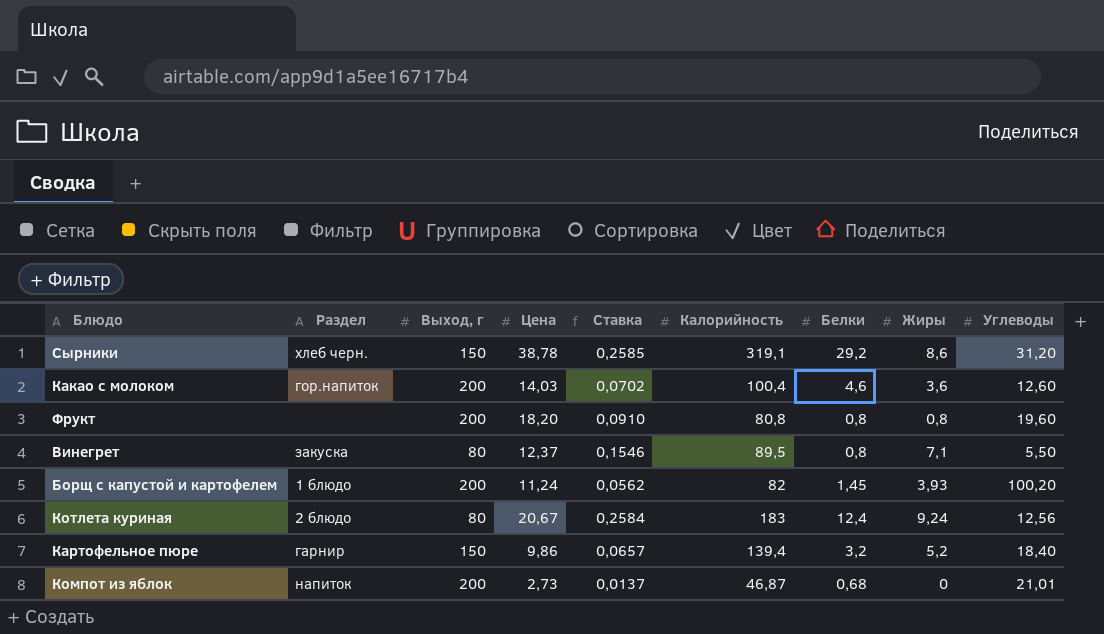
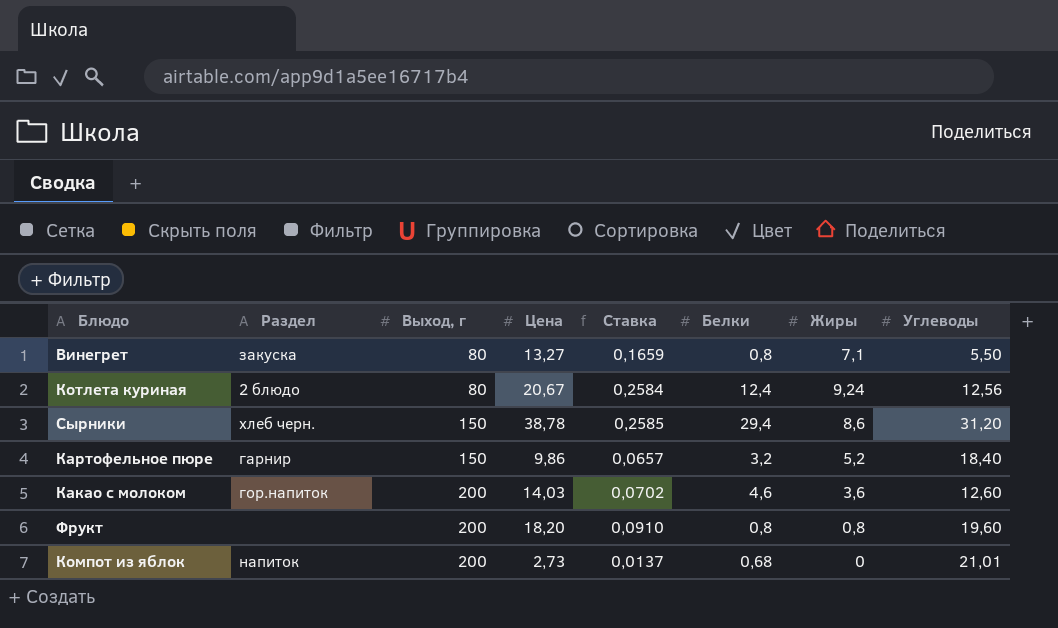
row order: none -> Выход, г ascending
column Калорийность | position: 6 -> none
row Борщ с капустой и картофелем: 1 блюдо | 200 | 11,24 | 0,0562 | 82 | 1,45 | 3,93 | 100,20 -> none
Винегрет | Цена: 12,37 -> 13,27
Винегрет | Ставка: 0,1546 -> 0,1659
Сырники | Белки: 29,2 -> 29,4

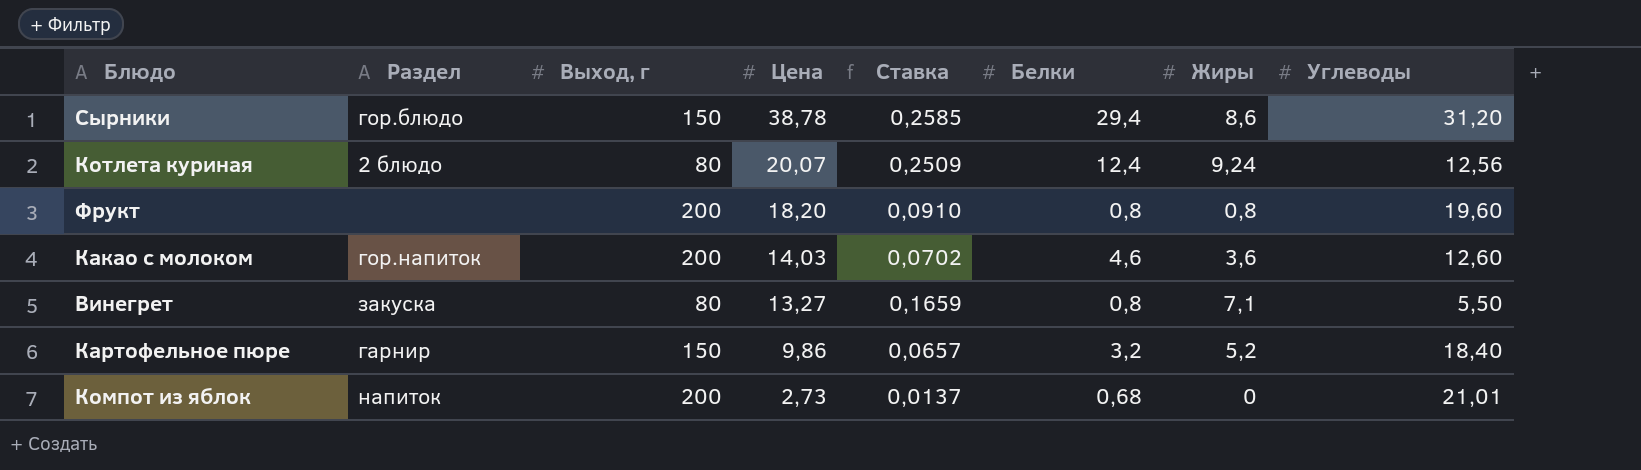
row order: Выход, г ascending -> Цена descending
Сырники | Раздел: хлеб черн. -> гор.блюдо
Котлета куриная | Цена: 20,67 -> 20,07
Котлета куриная | Ставка: 0,2584 -> 0,2509

